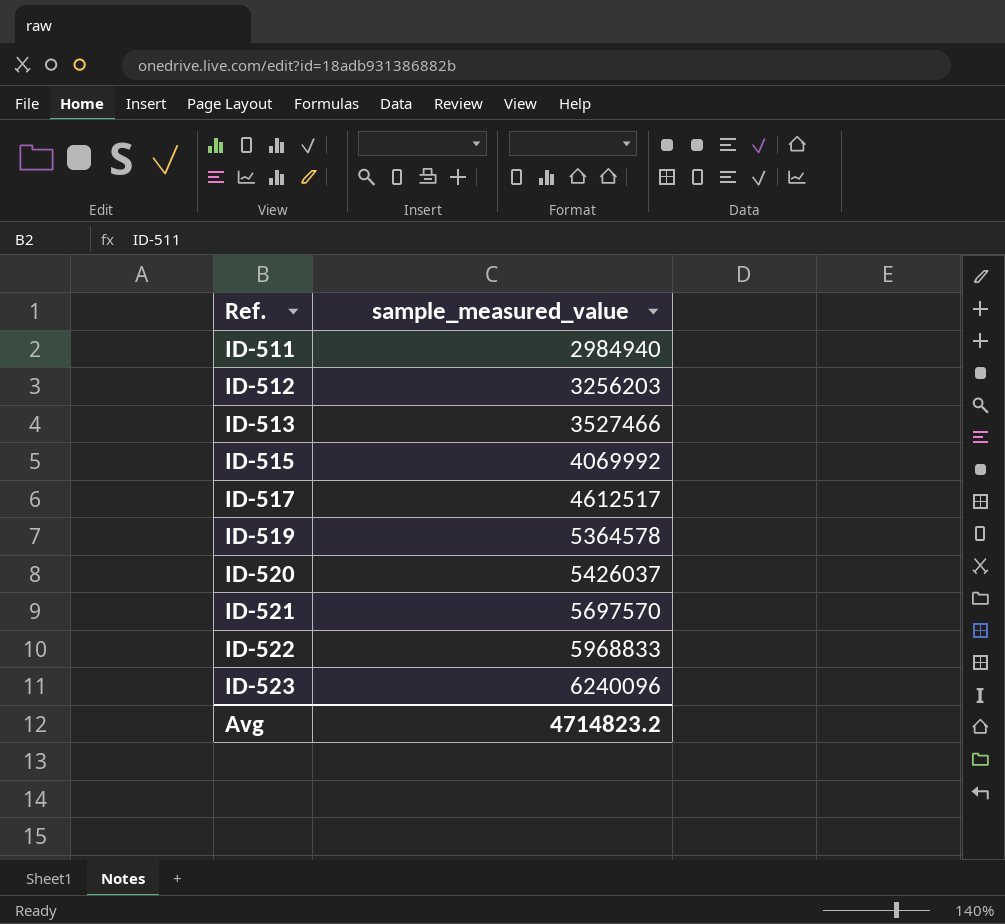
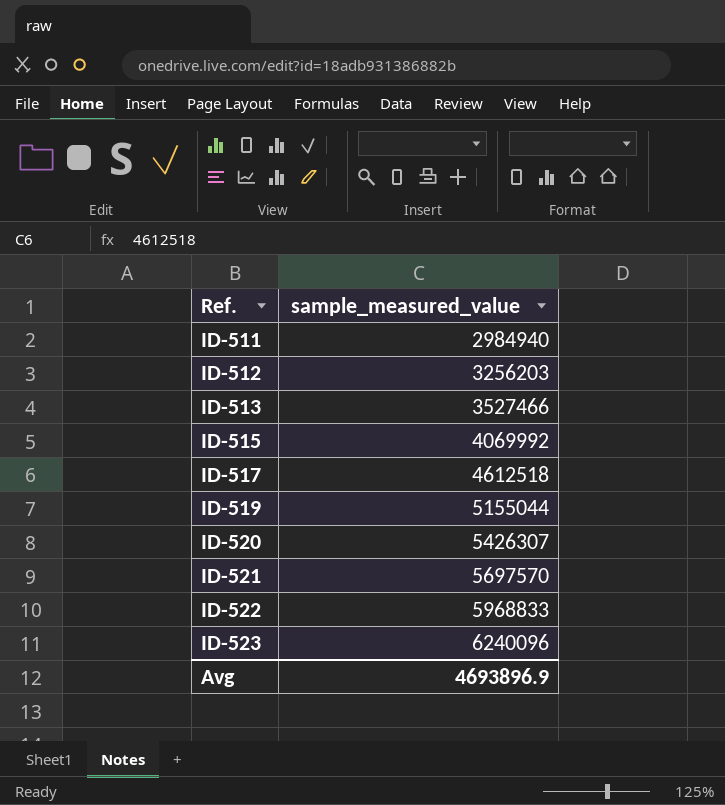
ID-517 | sample_measured_value: 4612517 -> 4612518
ID-519 | sample_measured_value: 5364578 -> 5155044
ID-520 | sample_measured_value: 5426037 -> 5426307
Avg | sample_measured_value: 4714823.2 -> 4693896.9

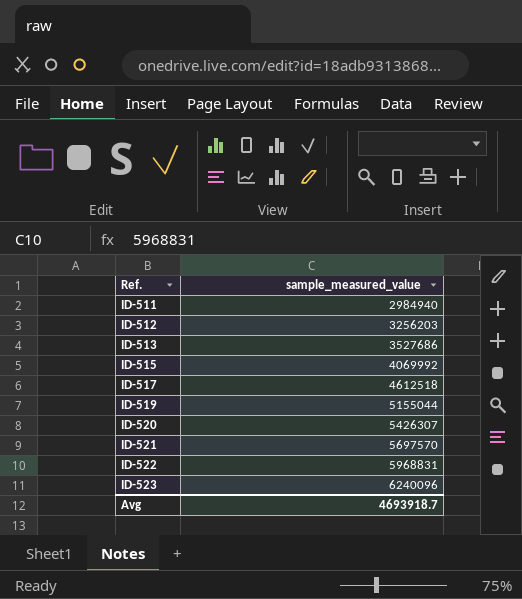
ID-513 | sample_measured_value: 3527466 -> 3527686
ID-522 | sample_measured_value: 5968833 -> 5968831
Avg | sample_measured_value: 4693896.9 -> 4693918.7

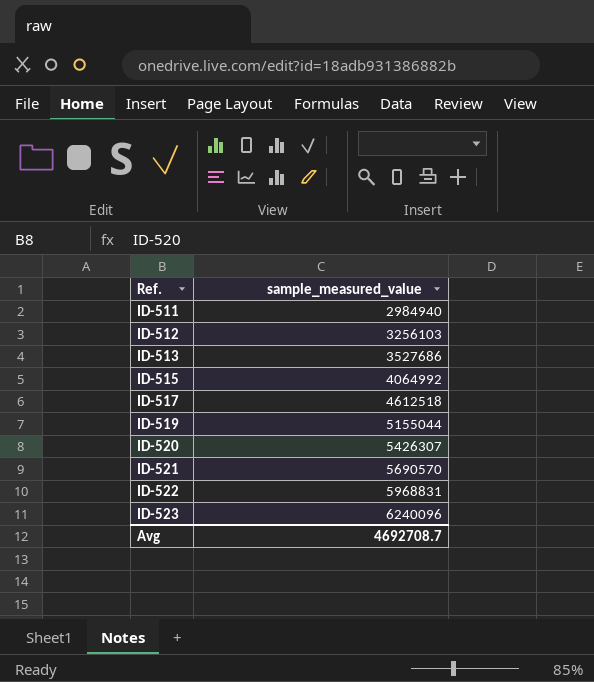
ID-512 | sample_measured_value: 3256203 -> 3256103
ID-515 | sample_measured_value: 4069992 -> 4064992
ID-521 | sample_measured_value: 5697570 -> 5690570
Avg | sample_measured_value: 4693918.7 -> 4692708.7

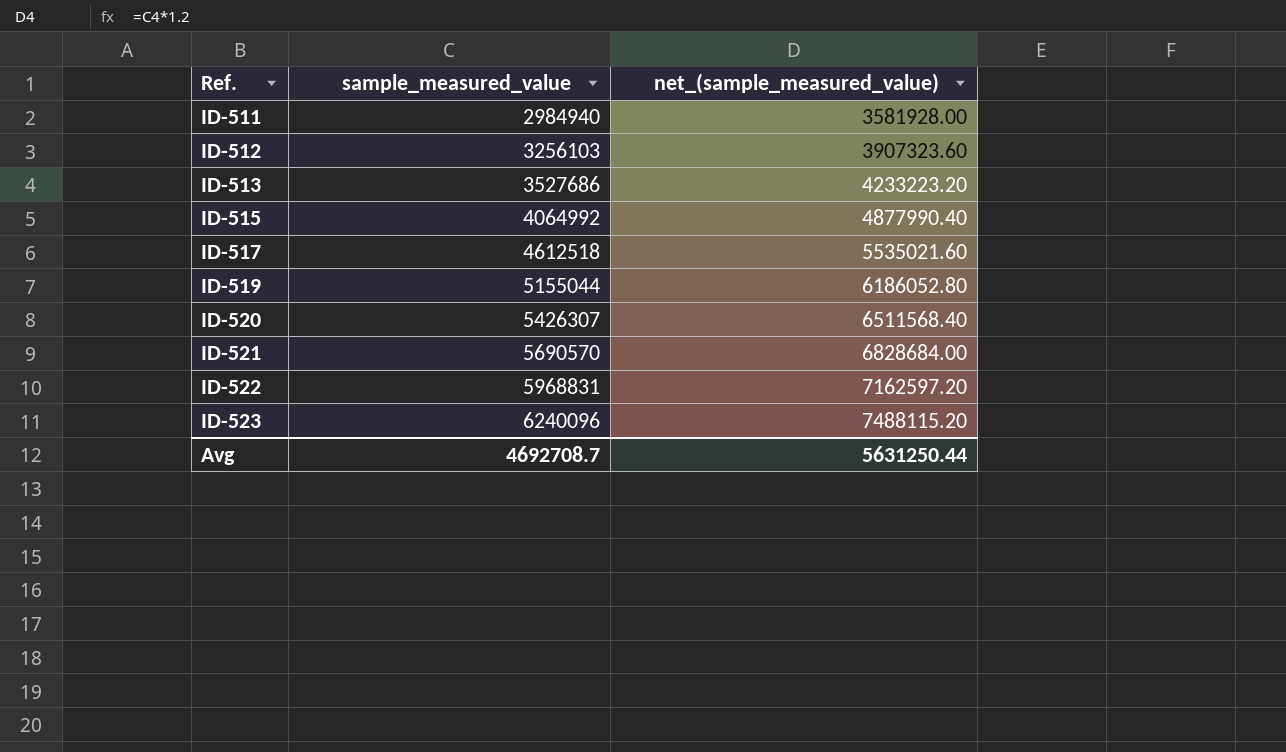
column net_(sample_measured_value) | formula: none -> [sample_measured_value] * 1.2

